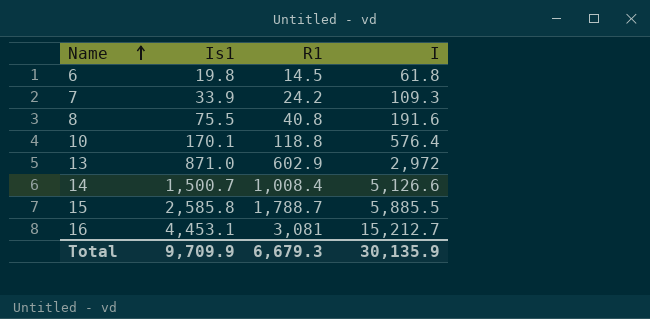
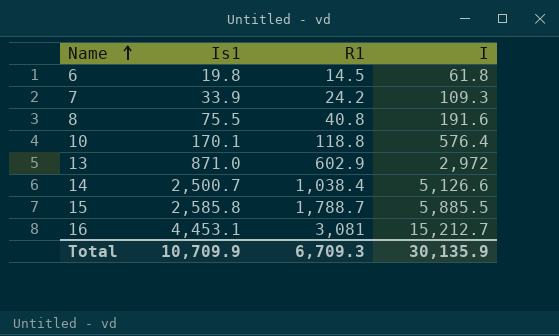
14 | Is1: 1,500.7 -> 2,500.7
14 | R1: 1,008.4 -> 1,038.4
Total | Is1: 9,709.9 -> 10,709.9
Total | R1: 6,679.3 -> 6,709.3

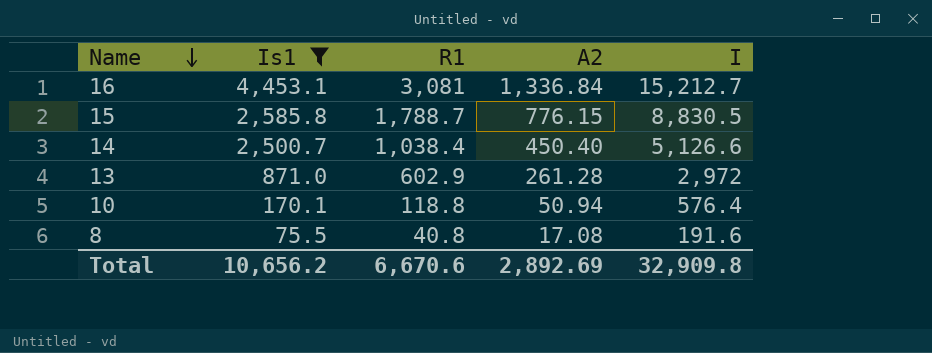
filter: none -> Is1 >= 75.5
row order: Name ascending -> Name descending
column A2 | position: none -> 4
15 | I: 5,885.5 -> 8,830.5
Total | Is1: 10,709.9 -> 10,656.2
Total | R1: 6,709.3 -> 6,670.6
Total | I: 30,135.9 -> 32,909.8

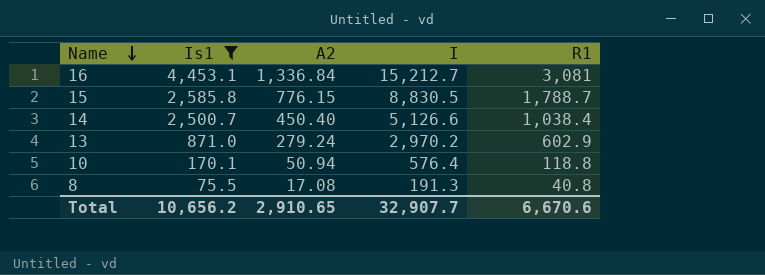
column R1 | position: 3 -> 5
13 | A2: 261.28 -> 279.24
13 | I: 2,972 -> 2,970.2
8 | I: 191.6 -> 191.3
Total | A2: 2,892.69 -> 2,910.65
Total | I: 32,909.8 -> 32,907.7

